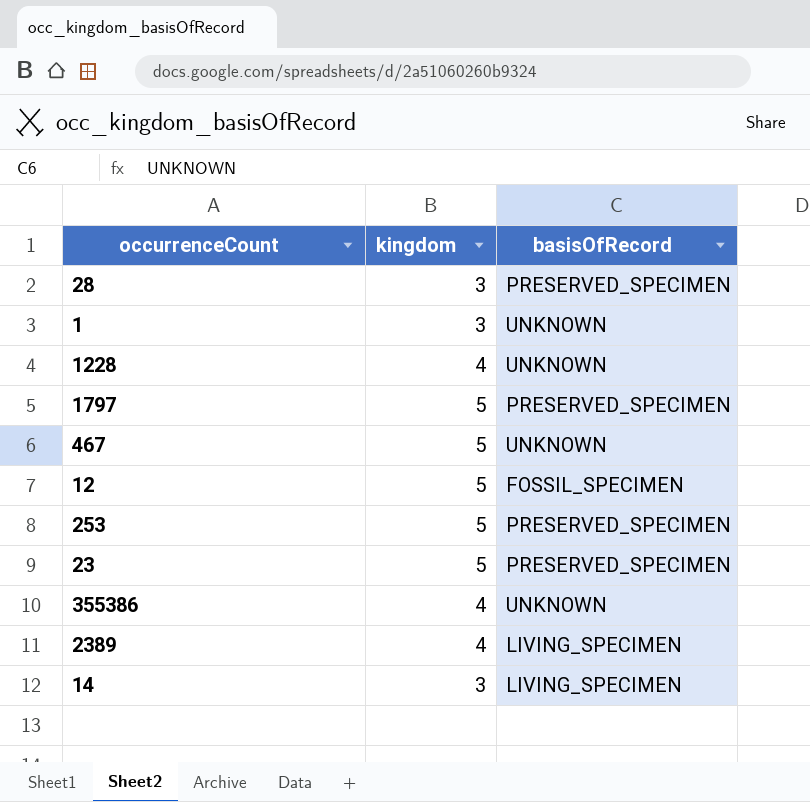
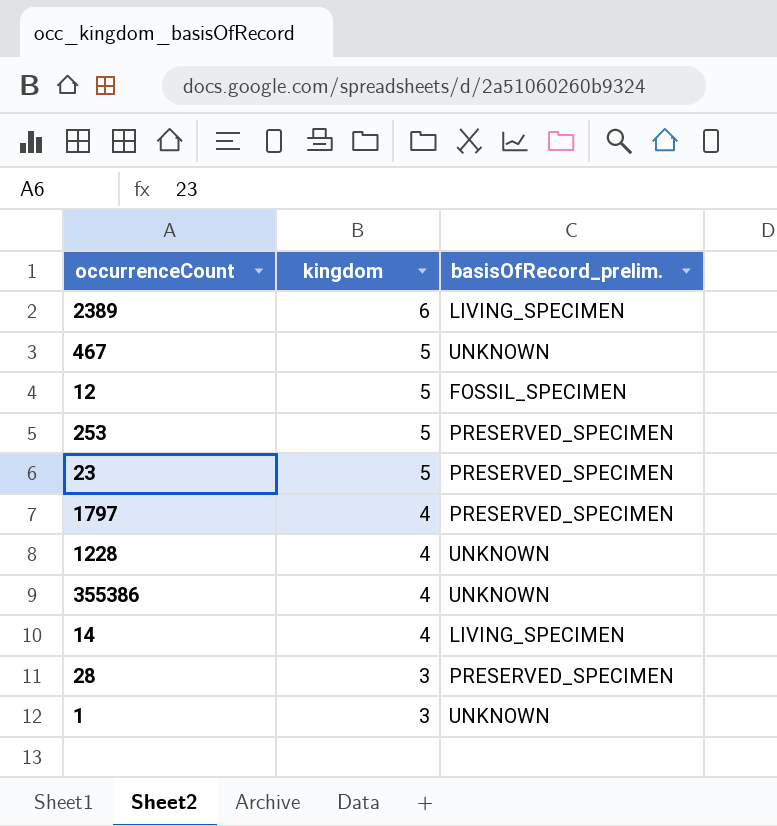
row order: none -> kingdom descending
column name: basisOfRecord -> basisOfRecord_prelim.
2389 | kingdom: 4 -> 6
1797 | kingdom: 5 -> 4
14 | kingdom: 3 -> 4

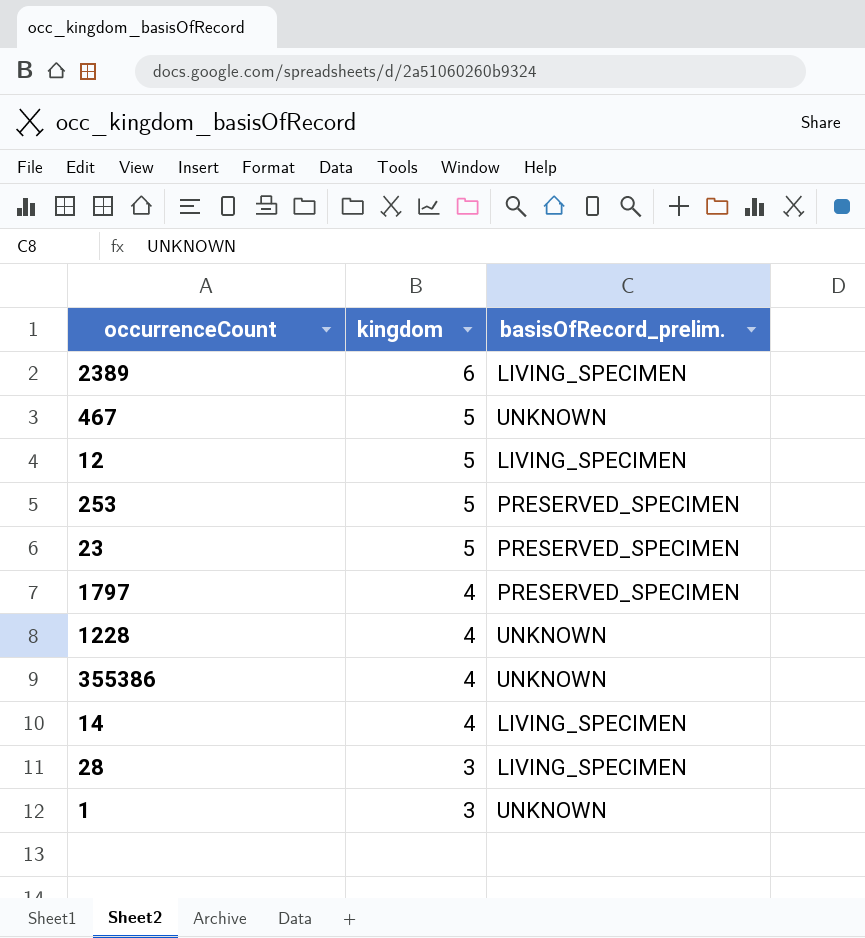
12 | basisOfRecord_prelim.: FOSSIL_SPECIMEN -> LIVING_SPECIMEN
28 | basisOfRecord_prelim.: PRESERVED_SPECIMEN -> LIVING_SPECIMEN

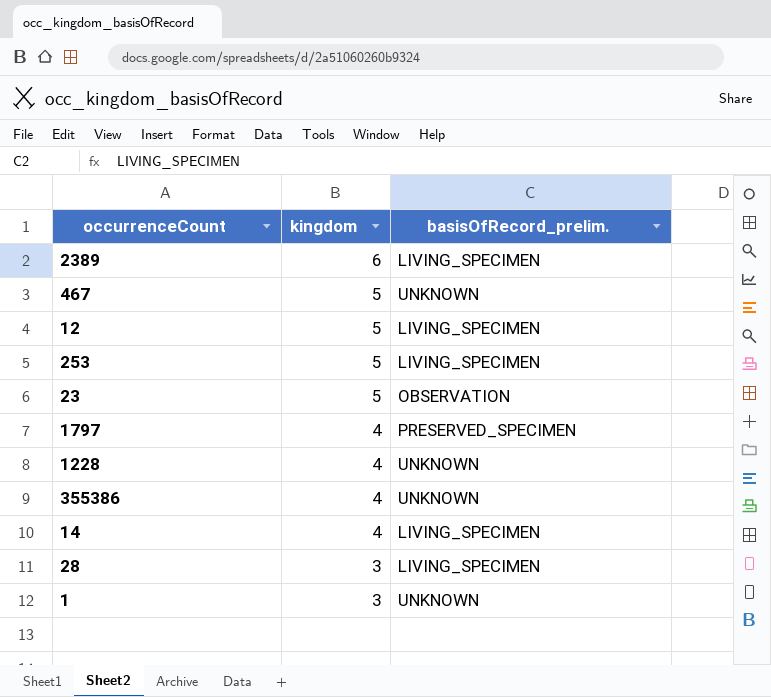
253 | basisOfRecord_prelim.: PRESERVED_SPECIMEN -> LIVING_SPECIMEN
23 | basisOfRecord_prelim.: PRESERVED_SPECIMEN -> OBSERVATION

